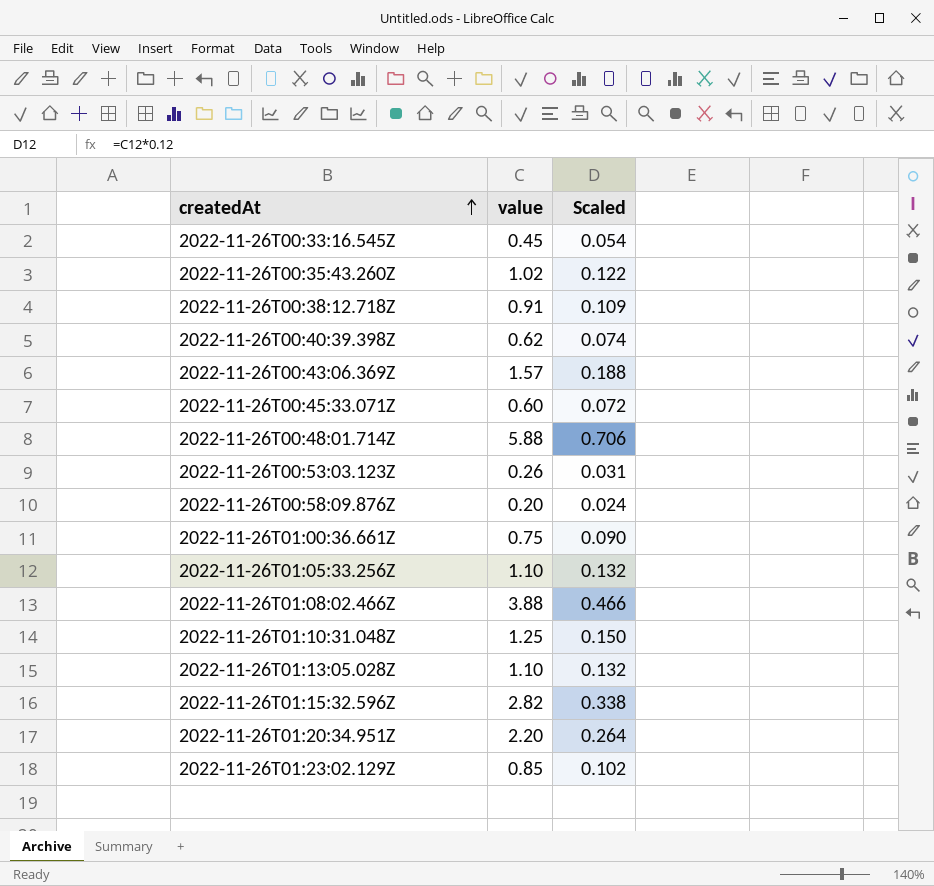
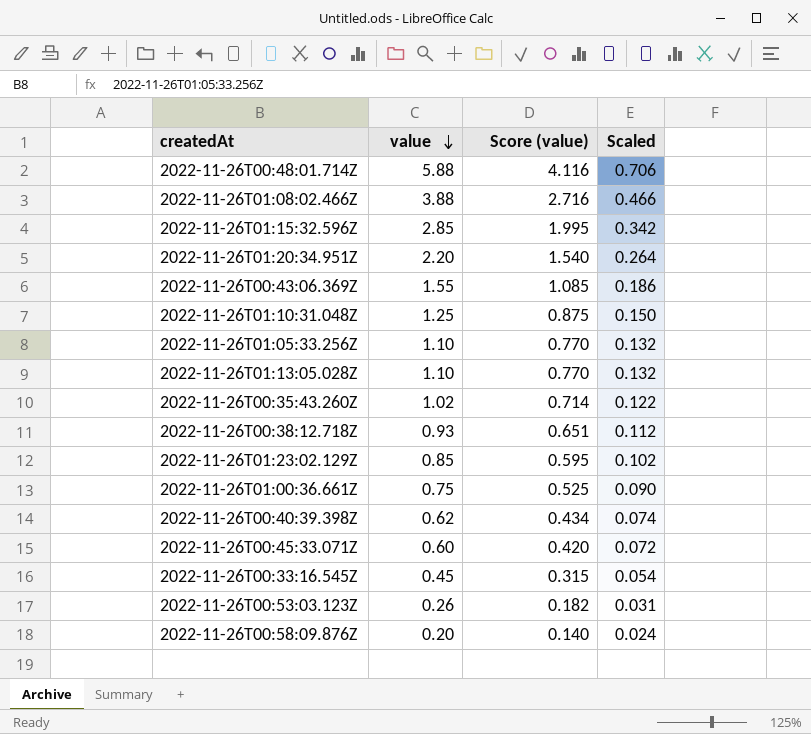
row order: createdAt ascending -> value descending
column Score (value) | formula: none -> [value] * 0.7
2022-11-26T01:15:32.596Z | value: 2.82 -> 2.85
2022-11-26T01:15:32.596Z | Scaled: 0.338 -> 0.342
2022-11-26T00:43:06.369Z | value: 1.57 -> 1.55
2022-11-26T00:43:06.369Z | Scaled: 0.188 -> 0.186
2022-11-26T00:38:12.718Z | value: 0.91 -> 0.93
2022-11-26T00:38:12.718Z | Scaled: 0.109 -> 0.112

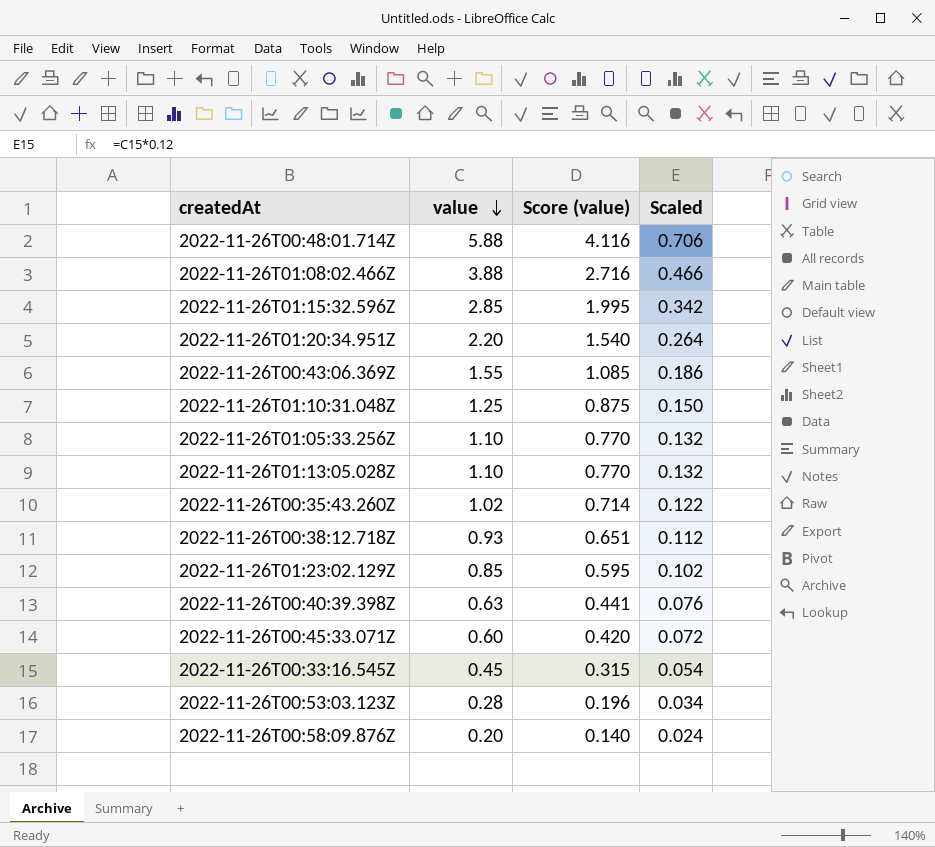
row 2022-11-26T01:00:36.661Z: 0.75 | 0.525 | 0.090 -> none
2022-11-26T00:40:39.398Z | value: 0.62 -> 0.63
2022-11-26T00:40:39.398Z | Score (value): 0.434 -> 0.441
2022-11-26T00:40:39.398Z | Scaled: 0.074 -> 0.076
2022-11-26T00:53:03.123Z | value: 0.26 -> 0.28
2022-11-26T00:53:03.123Z | Score (value): 0.182 -> 0.196
2022-11-26T00:53:03.123Z | Scaled: 0.031 -> 0.034

